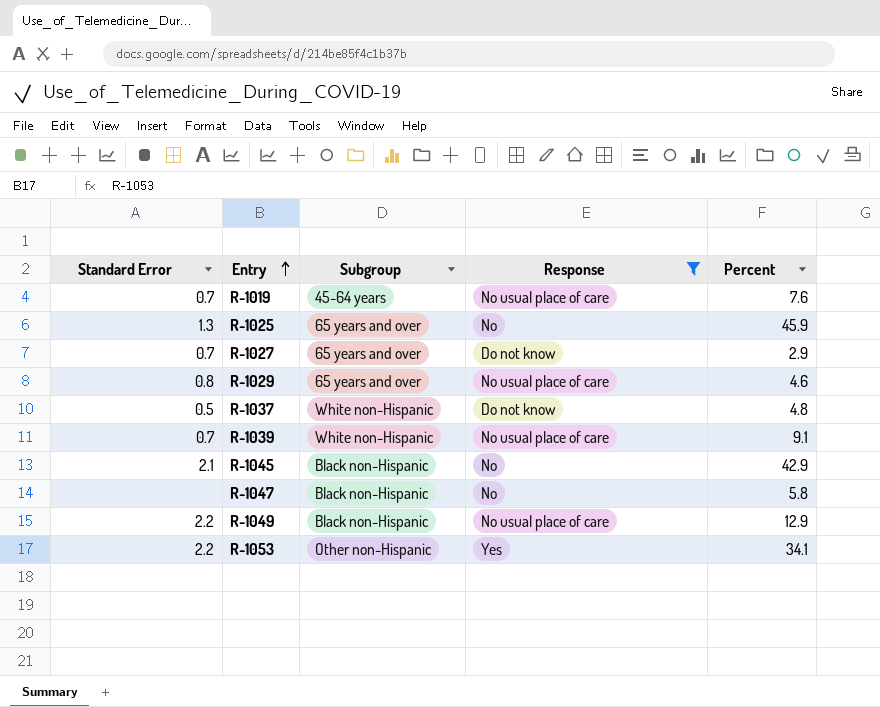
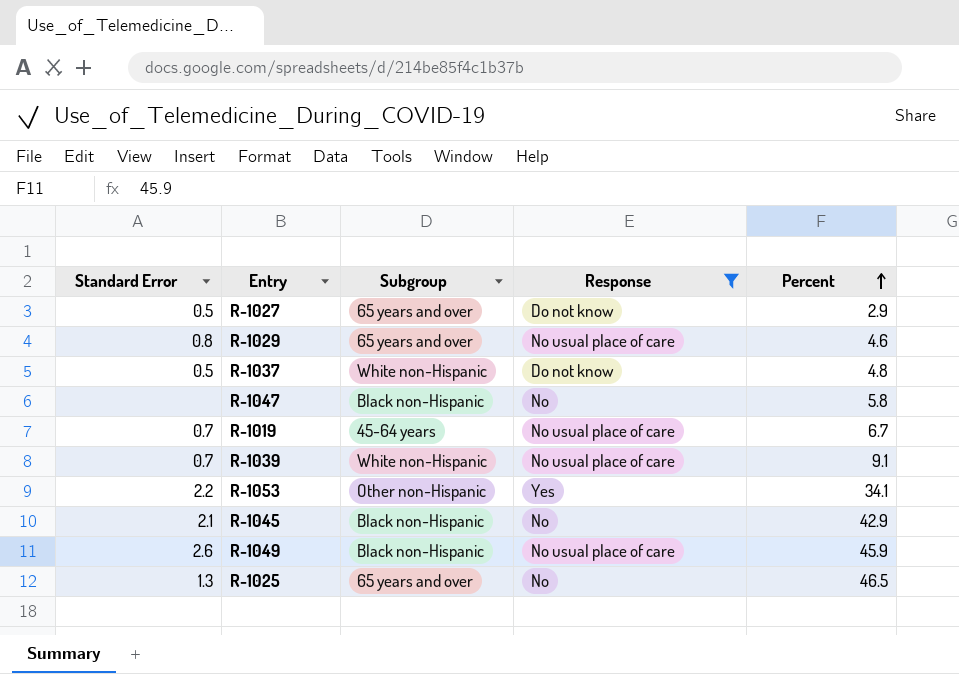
row order: Entry ascending -> Percent ascending
R-1027 | Standard Error: 0.7 -> 0.5
R-1019 | Percent: 7.6 -> 6.7
R-1049 | Standard Error: 2.2 -> 2.6
R-1049 | Percent: 12.9 -> 45.9
R-1025 | Percent: 45.9 -> 46.5

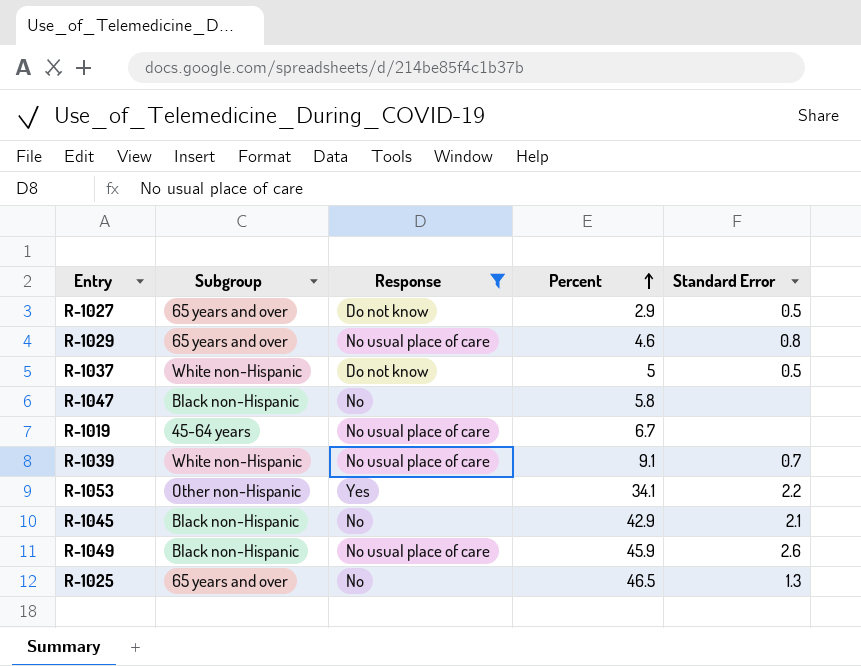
column Standard Error | position: 1 -> 5
R-1037 | Percent: 4.8 -> 5
R-1019 | Standard Error: 0.7 -> none

